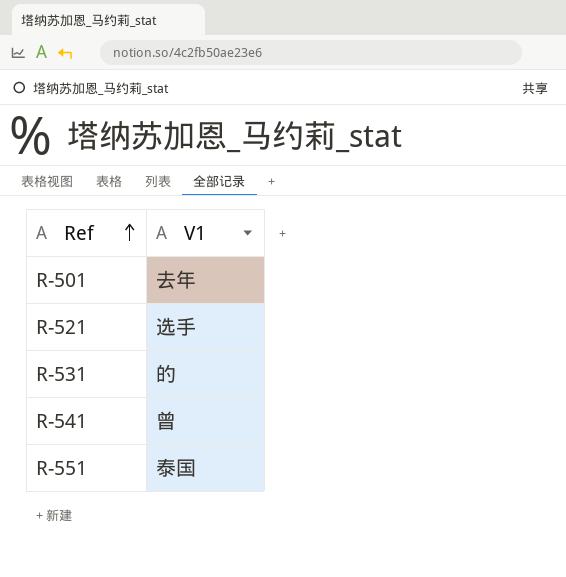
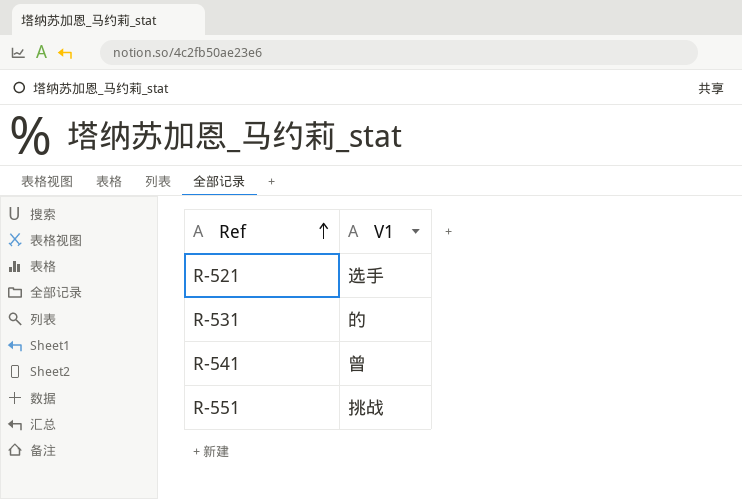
row R-501: 去年 -> none
R-551 | V1: 泰国 -> 挑战

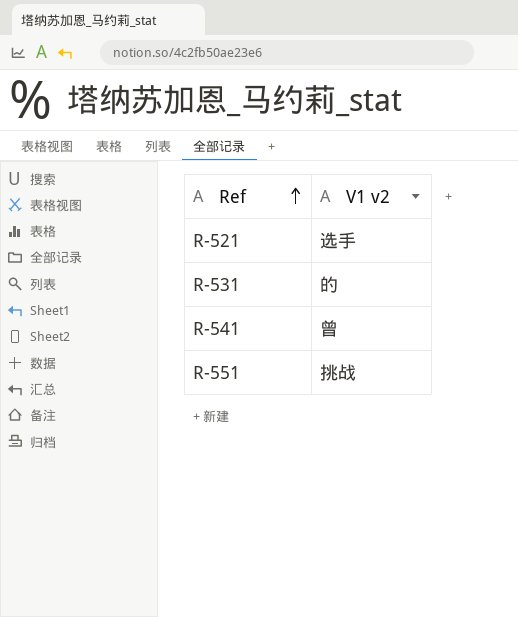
column name: V1 -> V1 v2

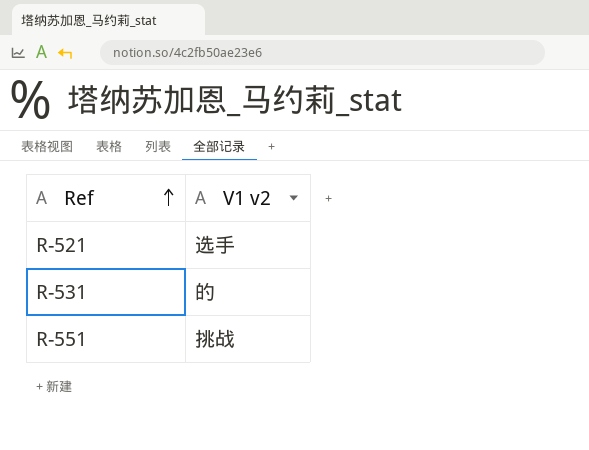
row R-541: 曾 -> none

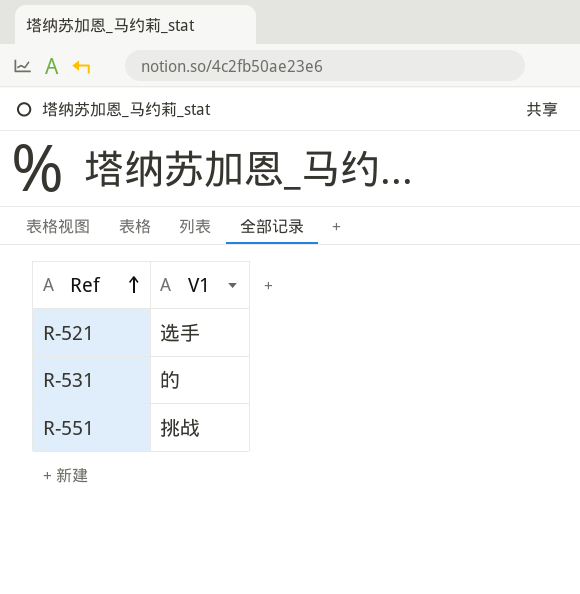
column name: V1 v2 -> V1

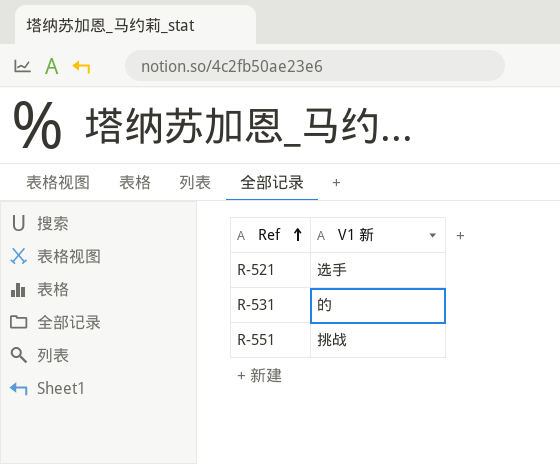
column name: V1 -> V1 新

